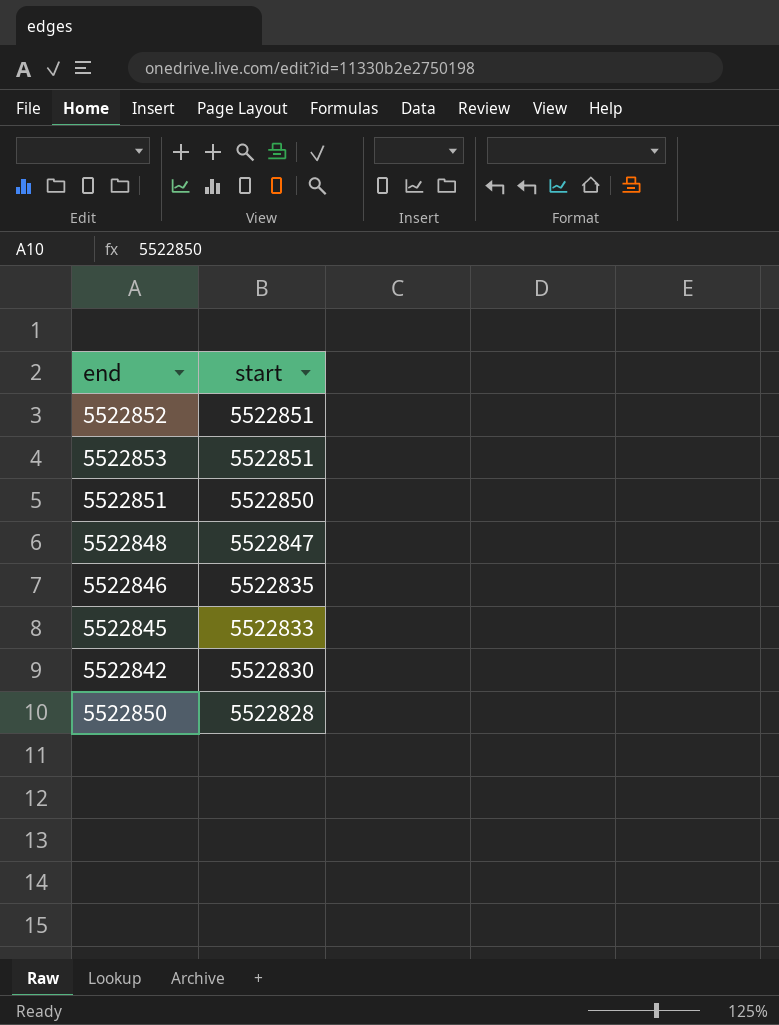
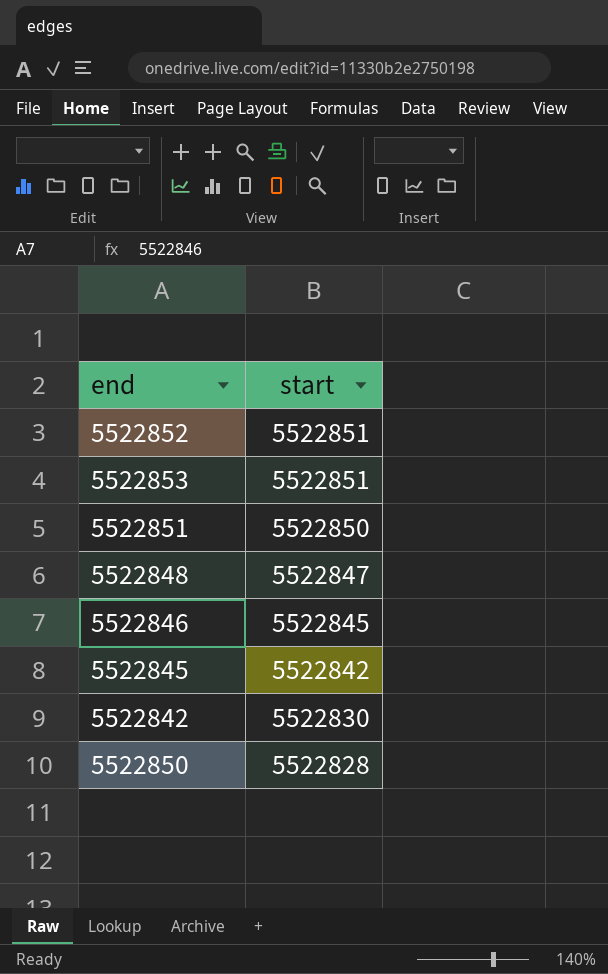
5522846 | start: 5522835 -> 5522845
5522845 | start: 5522833 -> 5522842

